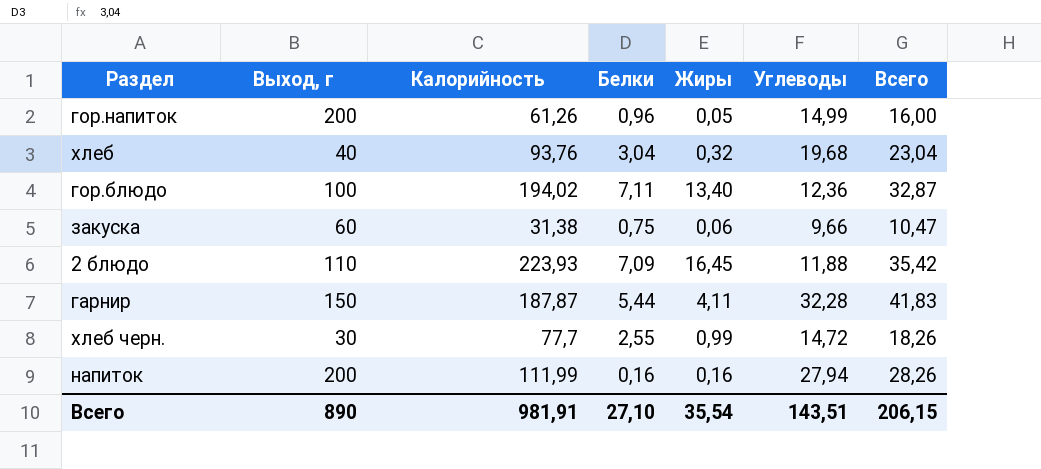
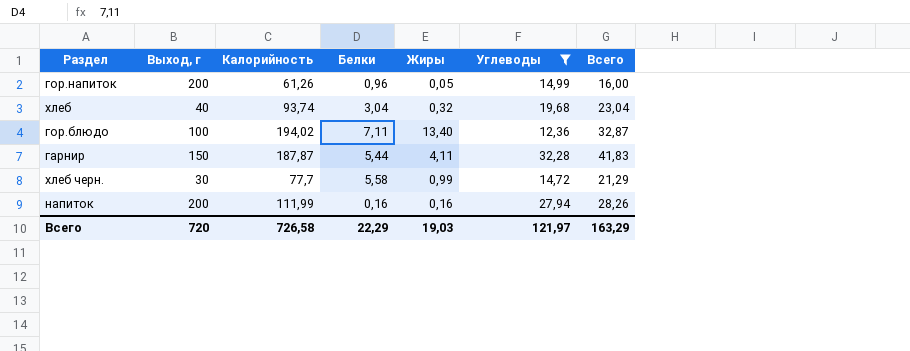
filter: none -> Углеводы >= 12,36
хлеб | Калорийность: 93,76 -> 93,74
хлеб черн. | Белки: 2,55 -> 5,58
хлеб черн. | Всего: 18,26 -> 21,29
Всего | Выход, г: 890 -> 720
Всего | Калорийность: 981,91 -> 726,58
Всего | Белки: 27,10 -> 22,29
Всего | Жиры: 35,54 -> 19,03
Всего | Углеводы: 143,51 -> 121,97
Всего | Всего: 206,15 -> 163,29

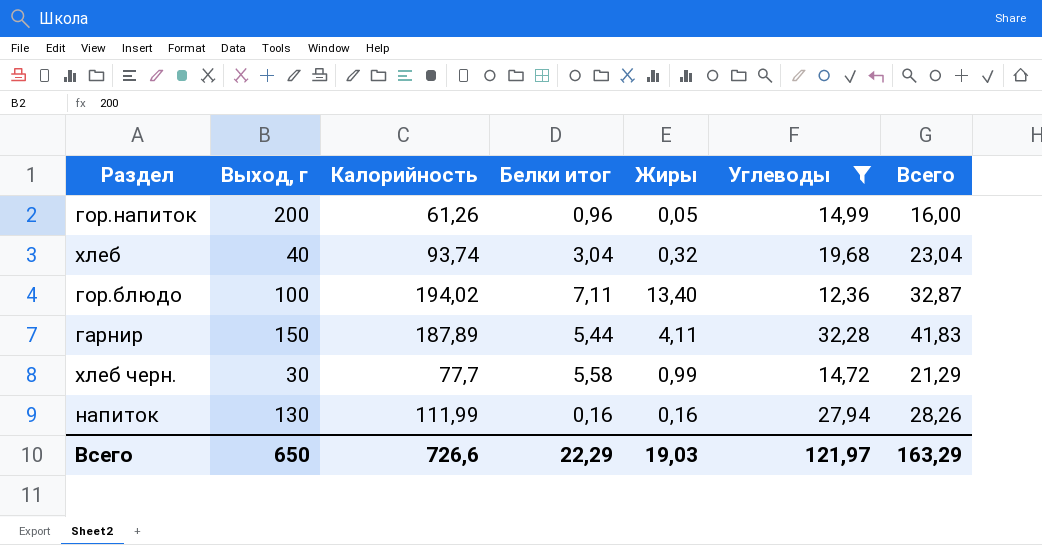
column name: Белки -> Белки итог
гарнир | Калорийность: 187,87 -> 187,89
напиток | Выход, г: 200 -> 130
Всего | Выход, г: 720 -> 650
Всего | Калорийность: 726,58 -> 726,6

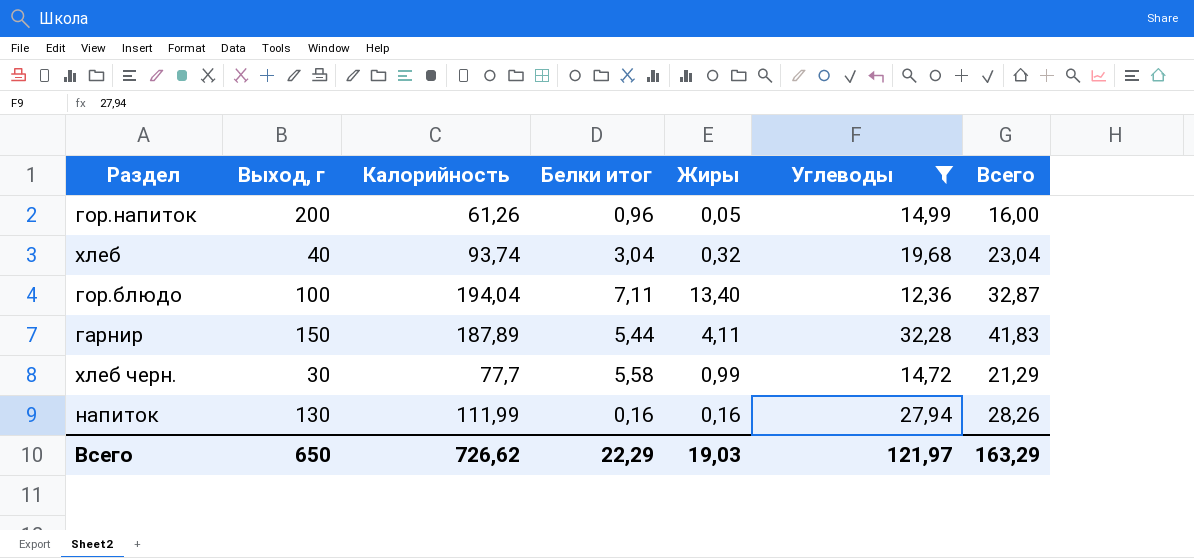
гор.блюдо | Калорийность: 194,02 -> 194,04
Всего | Калорийность: 726,6 -> 726,62

